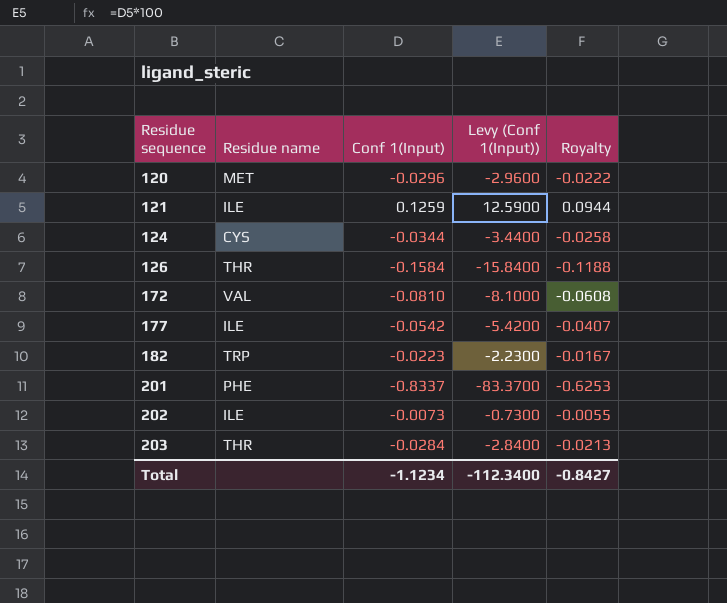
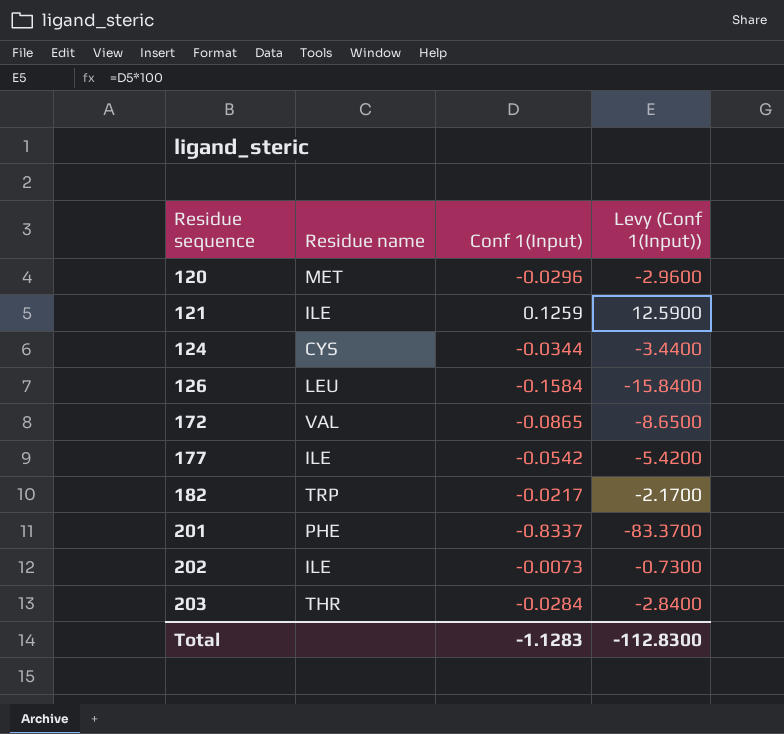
column Royalty | formula: [Conf 1(Input)] * 0.75 -> none
126 | Residue name: THR -> LEU
172 | Conf 1(Input): -0.0810 -> -0.0865
172 | Levy (Conf 1(Input)): -8.1000 -> -8.6500
182 | Conf 1(Input): -0.0223 -> -0.0217
182 | Levy (Conf 1(Input)): -2.2300 -> -2.1700
Total | Conf 1(Input): -1.1234 -> -1.1283
Total | Levy (Conf 1(Input)): -112.3400 -> -112.8300

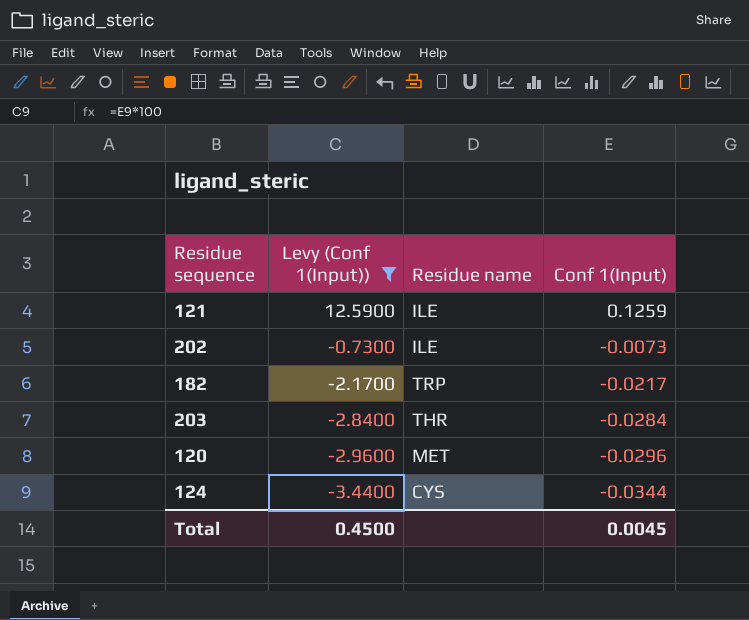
filter: none -> Levy (Conf 1(Input)) >= -3.4400
row order: Residue sequence ascending -> Levy (Conf 1(Input)) descending
column Levy (Conf 1(Input)) | position: 4 -> 2
Total | Levy (Conf 1(Input)): -112.8300 -> 0.4500
Total | Conf 1(Input): -1.1283 -> 0.0045

